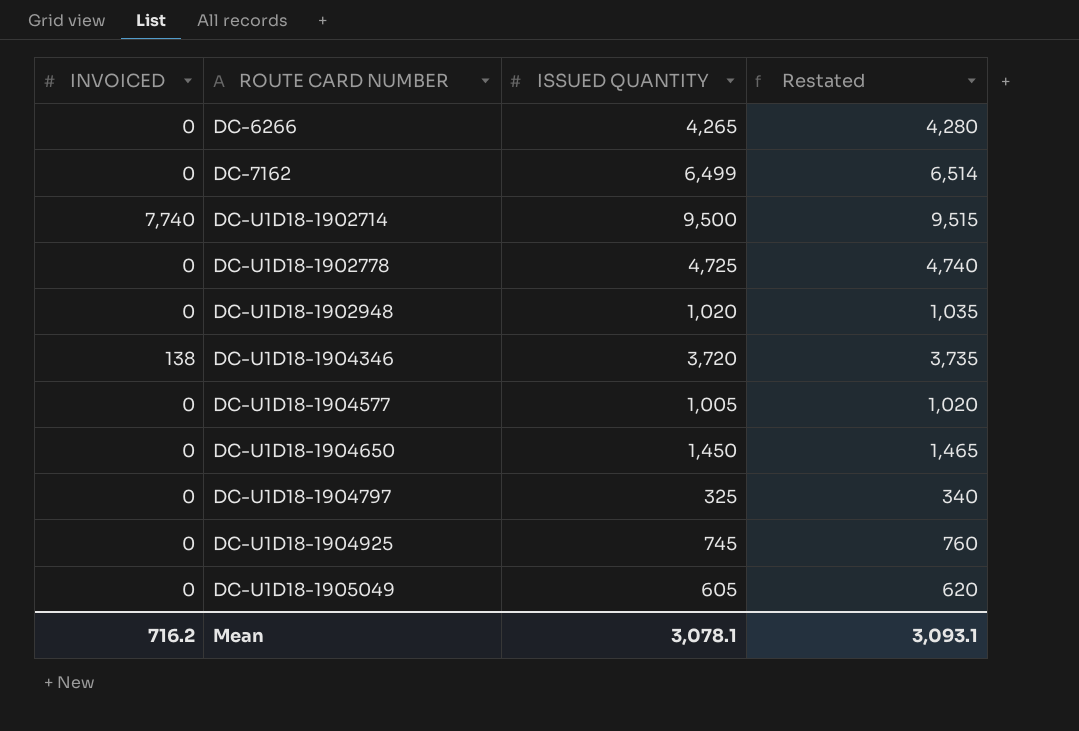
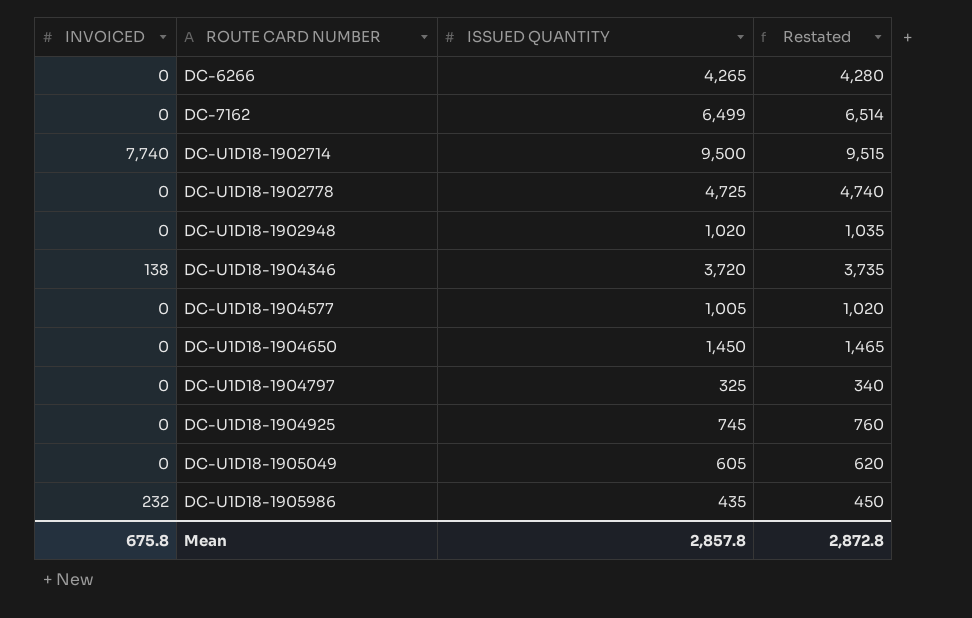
row DC-U1D18-1905986: none -> 232 | 435 | 450
Mean | INVOICED: 716.2 -> 675.8
Mean | ISSUED QUANTITY: 3,078.1 -> 2,857.8
Mean | Restated: 3,093.1 -> 2,872.8

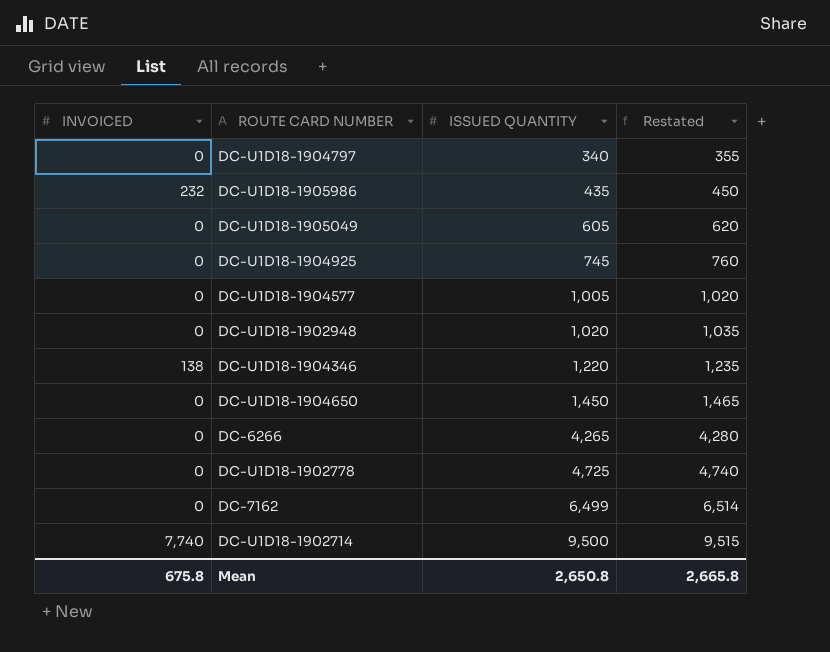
row order: ROUTE CARD NUMBER ascending -> ISSUED QUANTITY ascending
DC-U1D18-1904797 | ISSUED QUANTITY: 325 -> 340
DC-U1D18-1904797 | Restated: 340 -> 355
DC-U1D18-1904346 | ISSUED QUANTITY: 3,720 -> 1,220
DC-U1D18-1904346 | Restated: 3,735 -> 1,235
Mean | ISSUED QUANTITY: 2,857.8 -> 2,650.8
Mean | Restated: 2,872.8 -> 2,665.8

